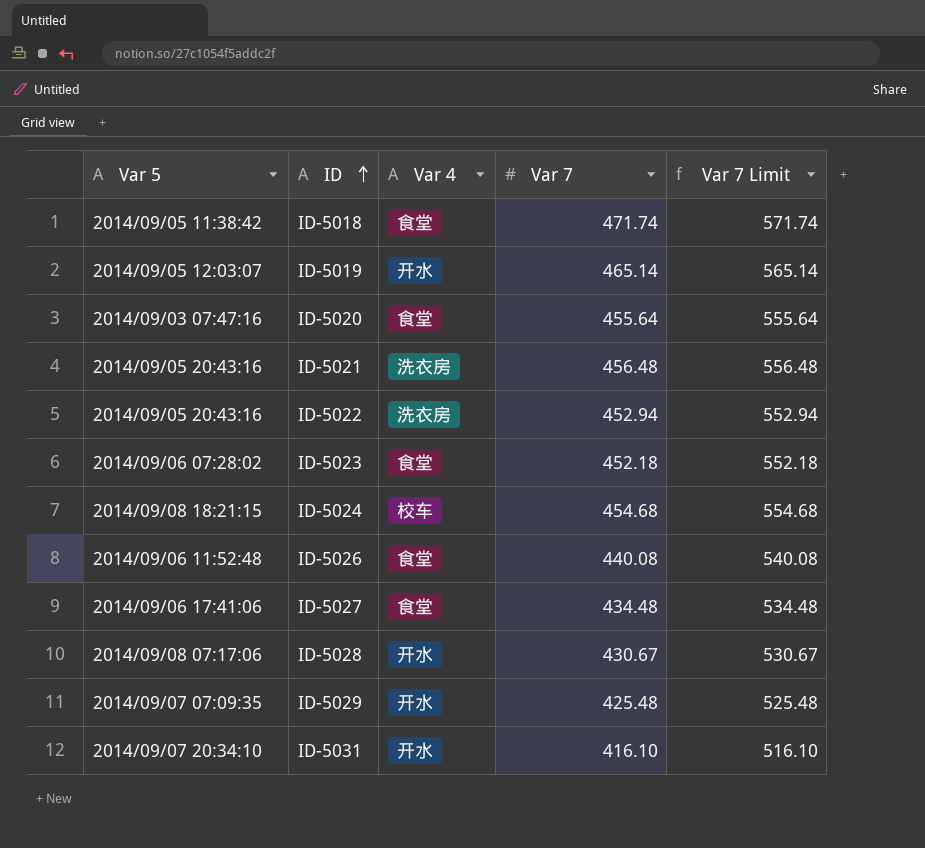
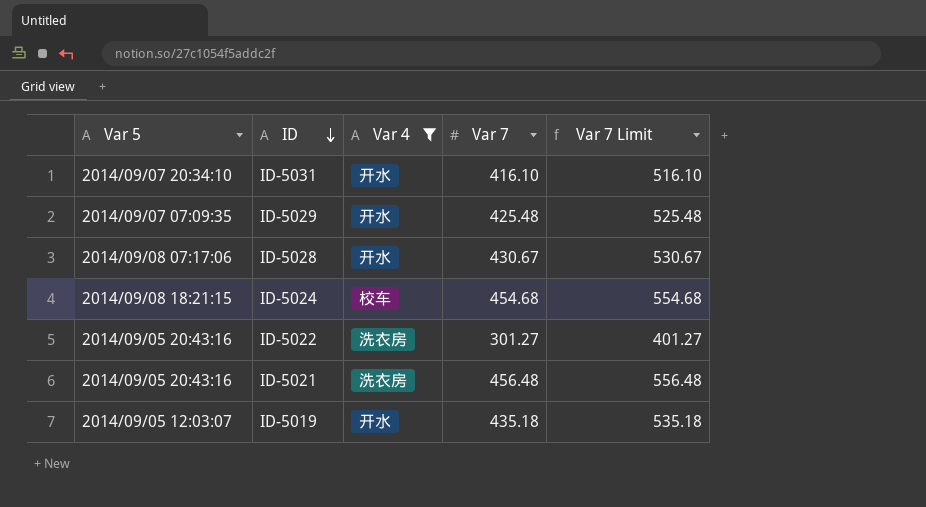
filter: none -> Var 4 != 食堂
row order: ID ascending -> ID descending
ID-5022 | Var 7: 452.94 -> 301.27
ID-5022 | Var 7 Limit: 552.94 -> 401.27
ID-5019 | Var 7: 465.14 -> 435.18
ID-5019 | Var 7 Limit: 565.14 -> 535.18

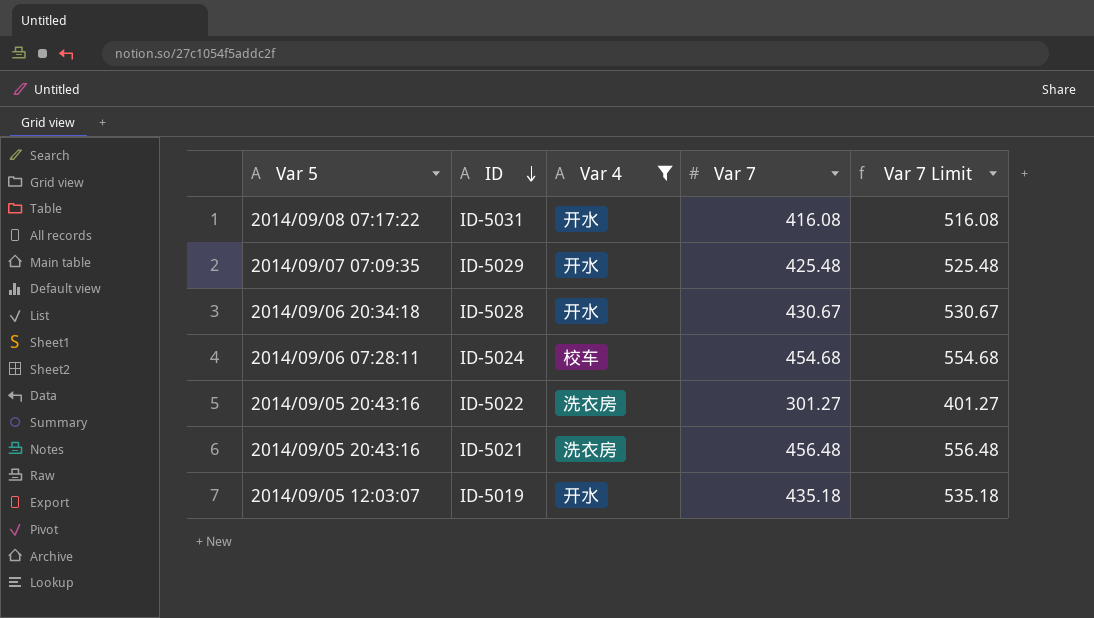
ID-5031 | Var 5: 2014/09/07 20:34:10 -> 2014/09/08 07:17:22
ID-5031 | Var 7: 416.10 -> 416.08
ID-5031 | Var 7 Limit: 516.10 -> 516.08
ID-5028 | Var 5: 2014/09/08 07:17:06 -> 2014/09/06 20:34:18
ID-5024 | Var 5: 2014/09/08 18:21:15 -> 2014/09/06 07:28:11

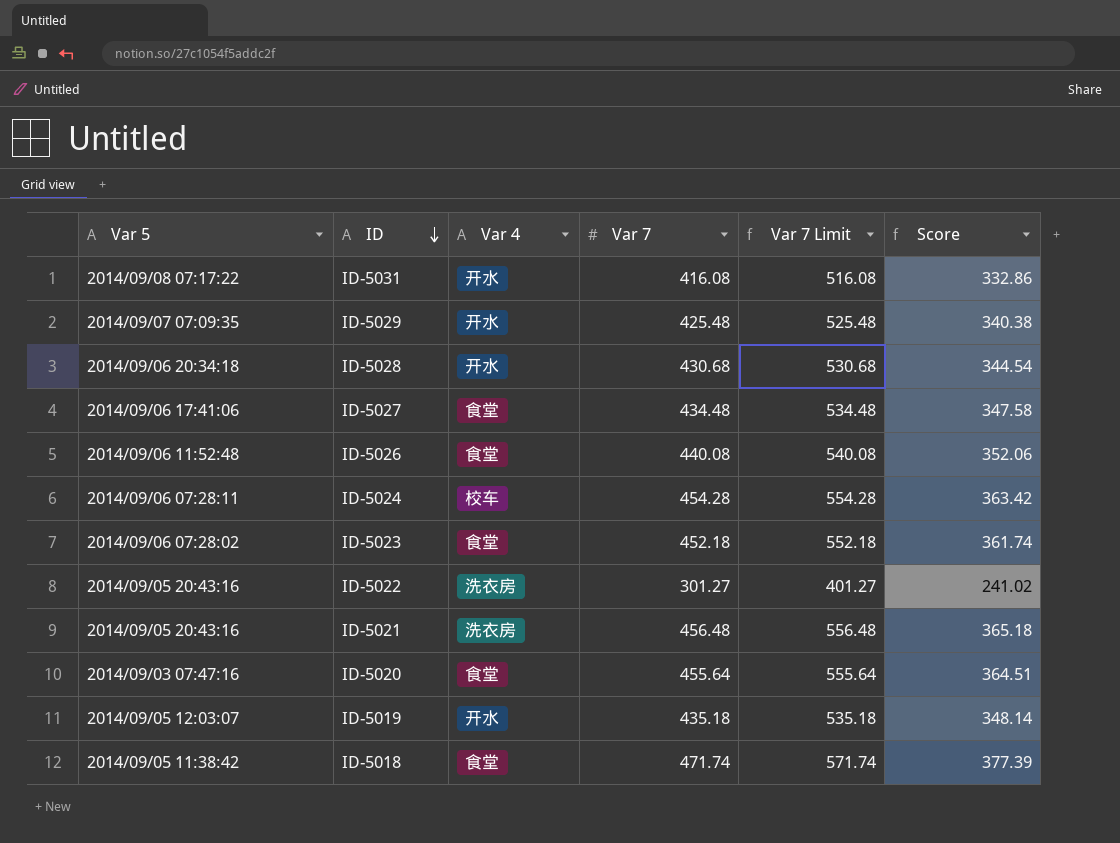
filter: Var 4 != 食堂 -> none
column Score | formula: none -> [Var 7] * 0.8
ID-5028 | Var 7: 430.67 -> 430.68
ID-5028 | Var 7 Limit: 530.67 -> 530.68
ID-5024 | Var 7: 454.68 -> 454.28
ID-5024 | Var 7 Limit: 554.68 -> 554.28

